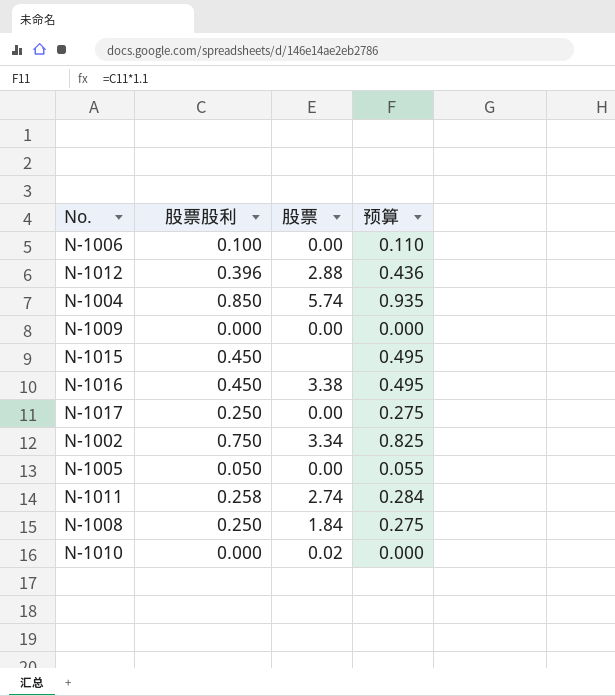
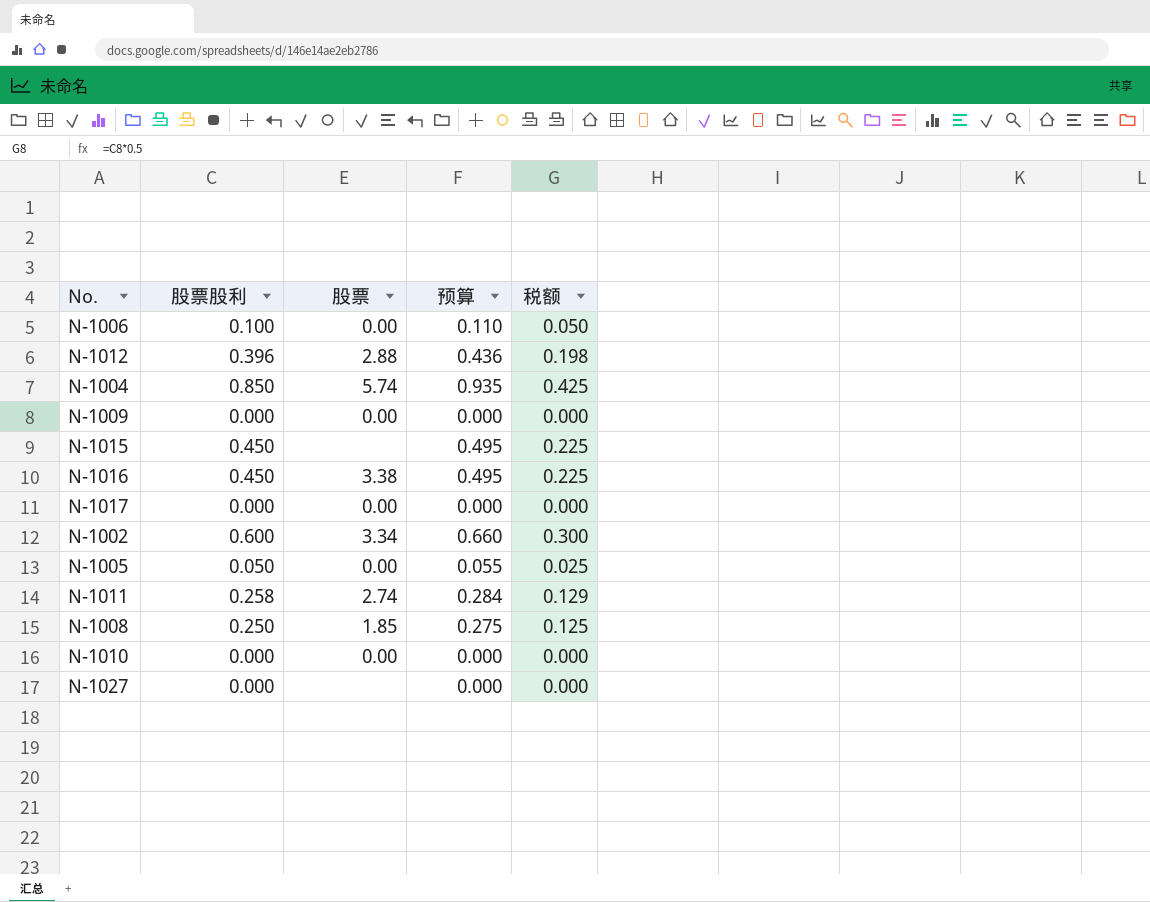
column 税额 | formula: none -> [股票股利] * 0.5
N-1017 | 股票股利: 0.250 -> 0.000
N-1017 | 预算: 0.275 -> 0.000
N-1002 | 股票股利: 0.750 -> 0.600
N-1002 | 预算: 0.825 -> 0.660
N-1008 | 股票: 1.84 -> 1.85
N-1010 | 股票: 0.02 -> 0.00
row N-1027: none -> 0.000 | none | 0.000 | 0.000

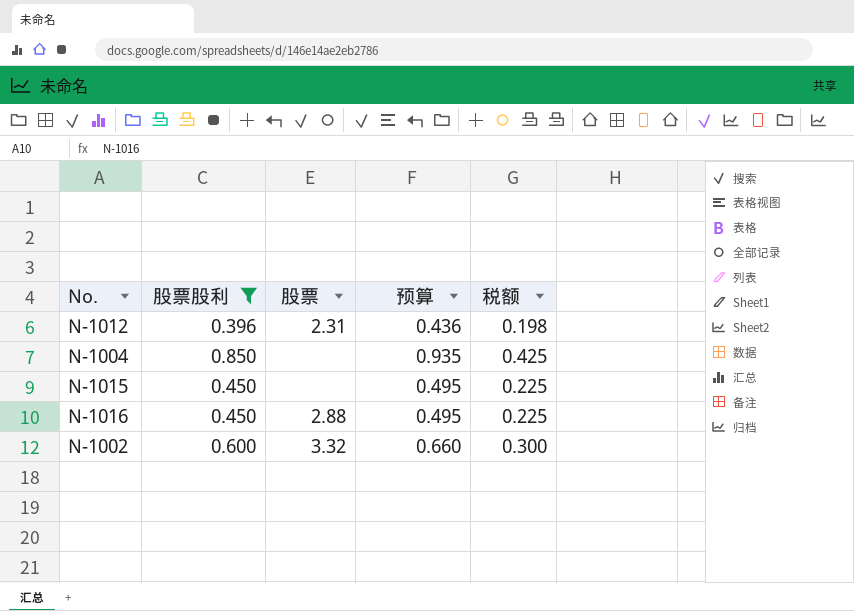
filter: none -> 股票股利 >= 0.396
N-1012 | 股票: 2.88 -> 2.31
N-1004 | 股票: 5.74 -> none
N-1016 | 股票: 3.38 -> 2.88
N-1002 | 股票: 3.34 -> 3.32

